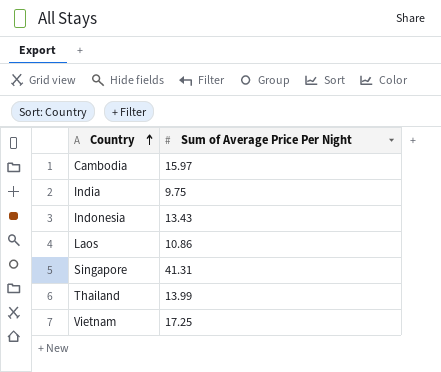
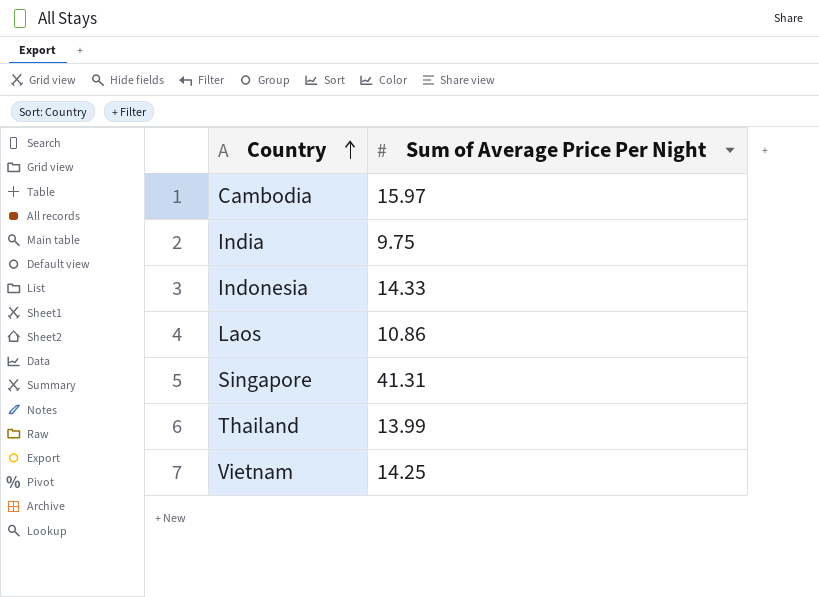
Indonesia | Sum of Average Price Per Night: 13.43 -> 14.33
Vietnam | Sum of Average Price Per Night: 17.25 -> 14.25

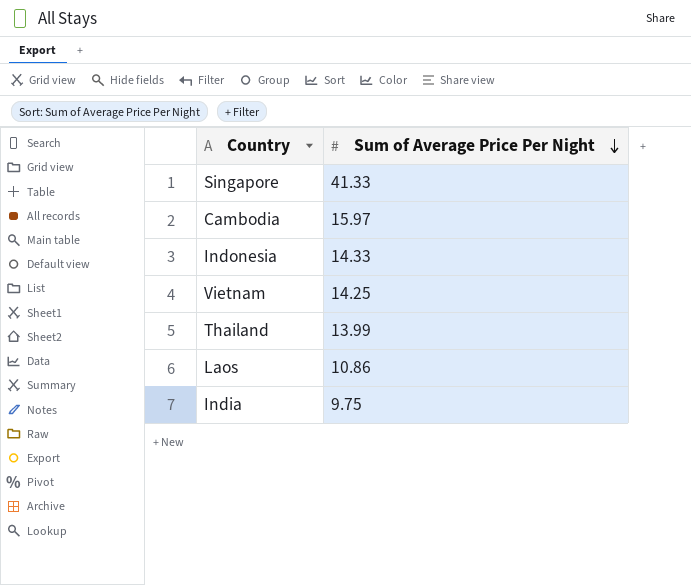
row order: Country ascending -> Sum of Average Price Per Night descending
Singapore | Sum of Average Price Per Night: 41.31 -> 41.33

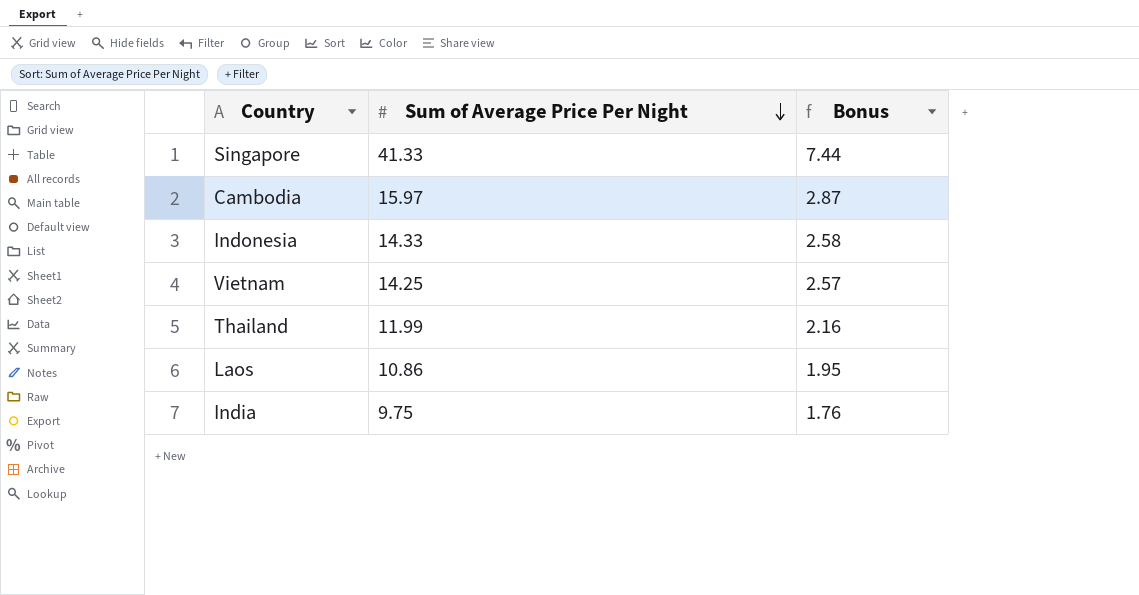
column Bonus | formula: none -> [Sum of Average Price Per Night] * 0.18
Thailand | Sum of Average Price Per Night: 13.99 -> 11.99

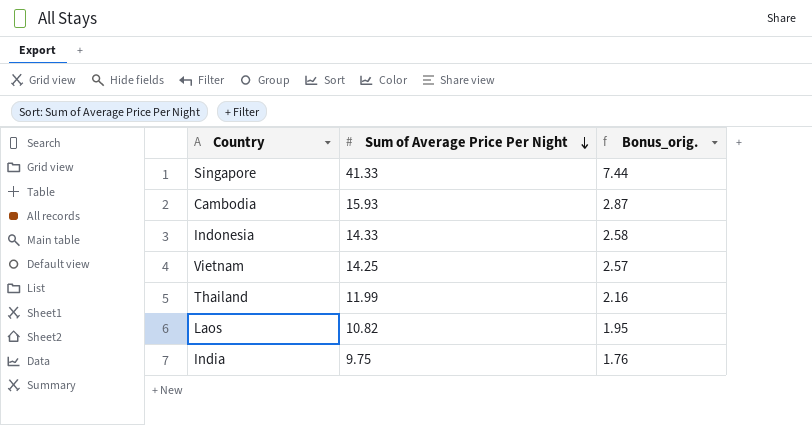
column name: Bonus -> Bonus_orig.
Cambodia | Sum of Average Price Per Night: 15.97 -> 15.93
Laos | Sum of Average Price Per Night: 10.86 -> 10.82

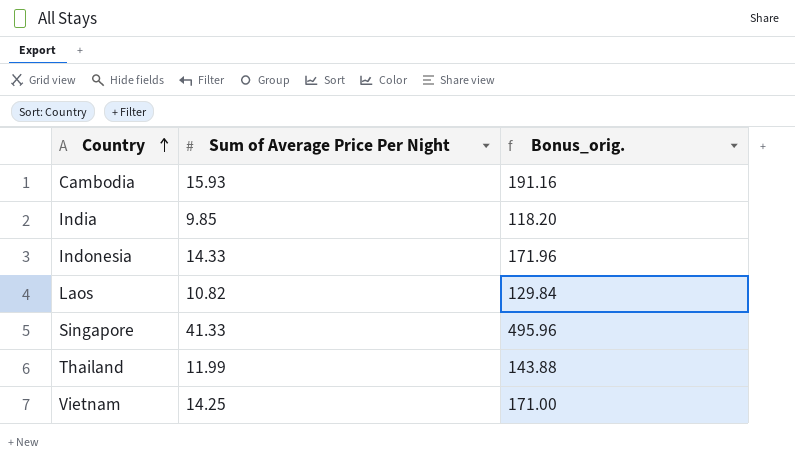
row order: Sum of Average Price Per Night descending -> Country ascending
column Bonus_orig. | formula: [Sum of Average Price Per Night] * 0.18 -> [Sum of Average Price Per Night] * 12
India | Sum of Average Price Per Night: 9.75 -> 9.85

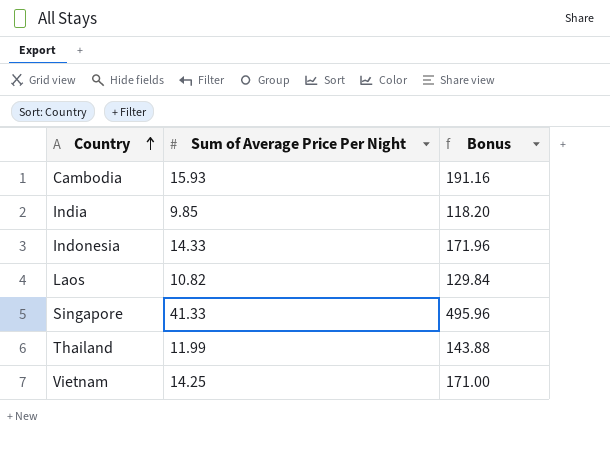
column name: Bonus_orig. -> Bonus

